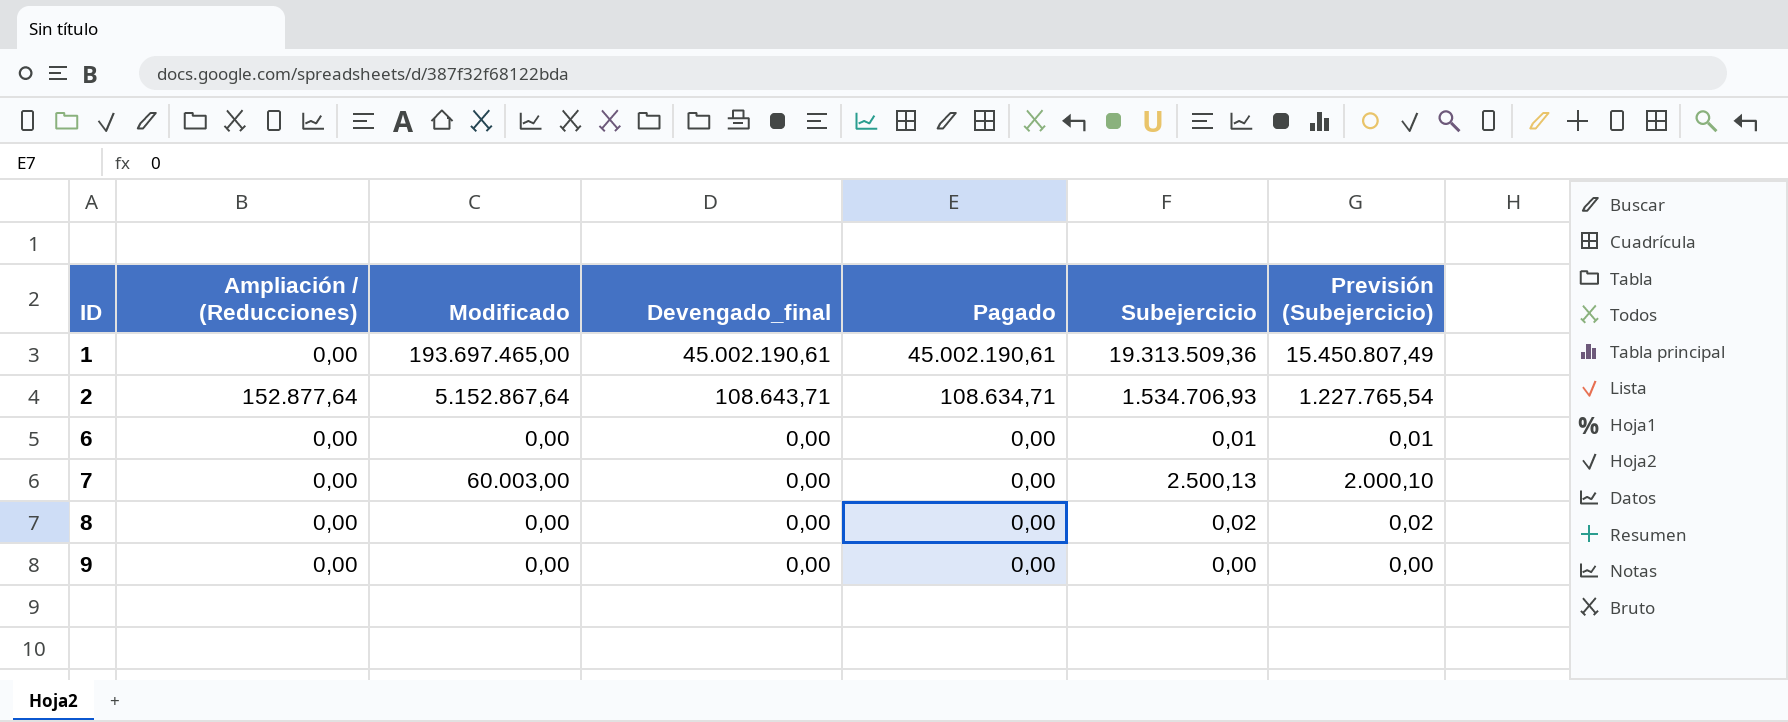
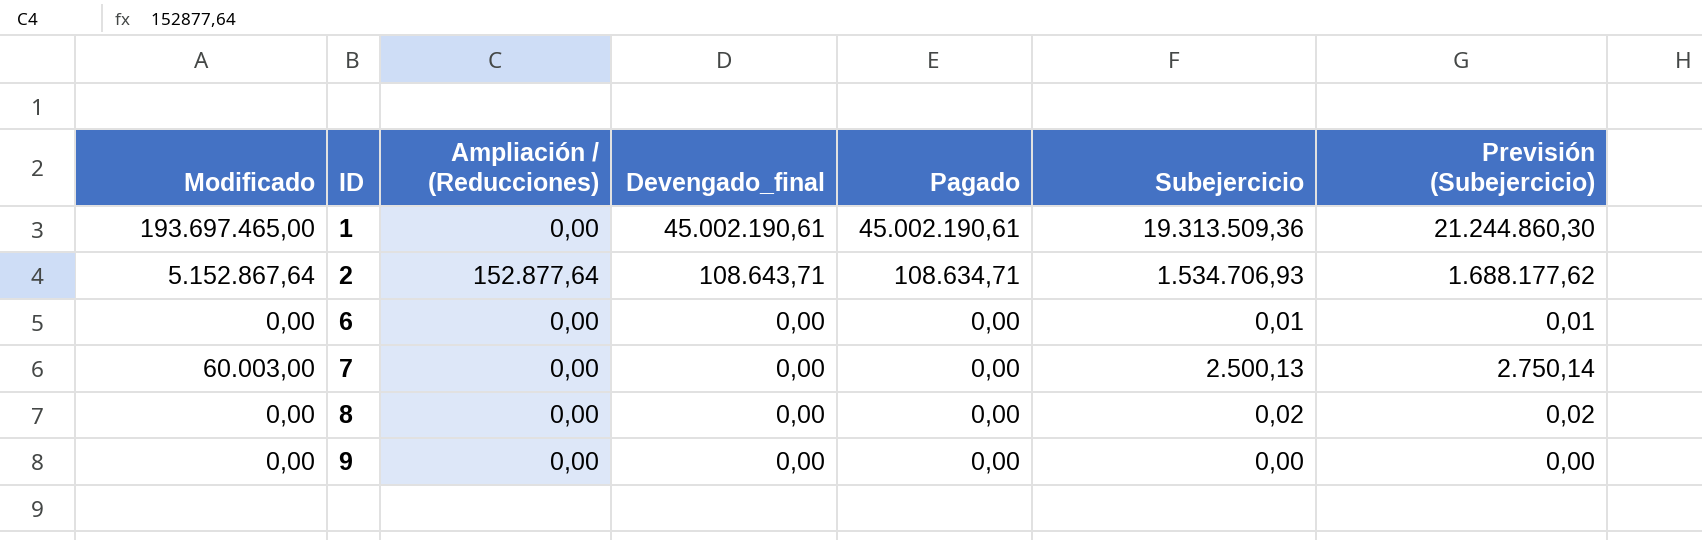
column Modificado | position: 3 -> 1
column Previsión (Subejercicio) | formula: [Subejercicio] * 0,8 -> [Subejercicio] * 1,1

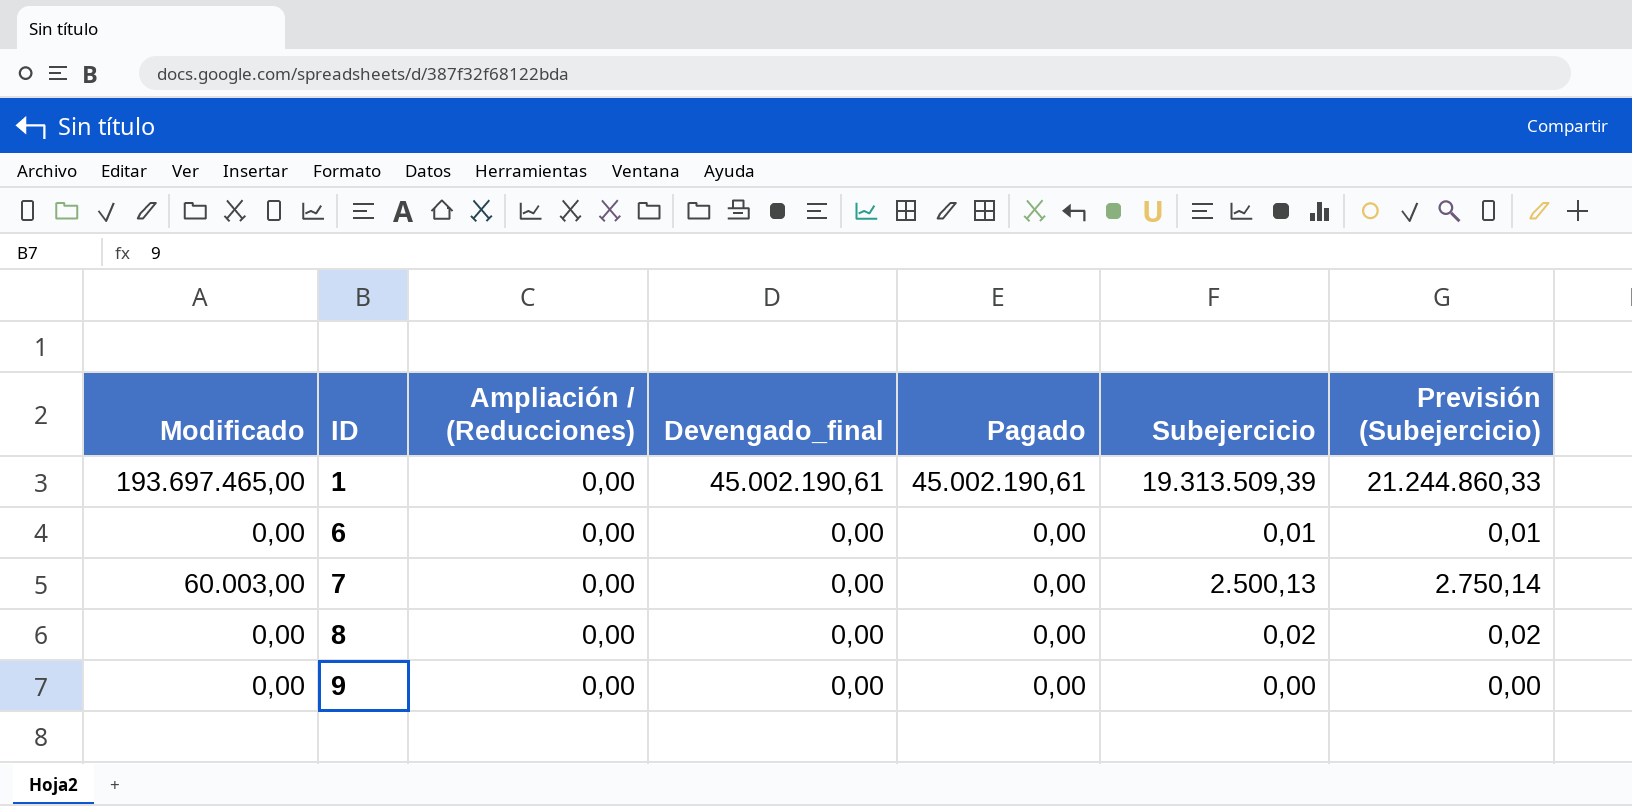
row 2: 5.152.867,64 | 152.877,64 | 108.643,71 | 108.634,71 | 1.534.706,93 | 1.688.177,62 -> none
1 | Subejercicio: 19.313.509,36 -> 19.313.509,39
1 | Previsión (Subejercicio): 21.244.860,30 -> 21.244.860,33

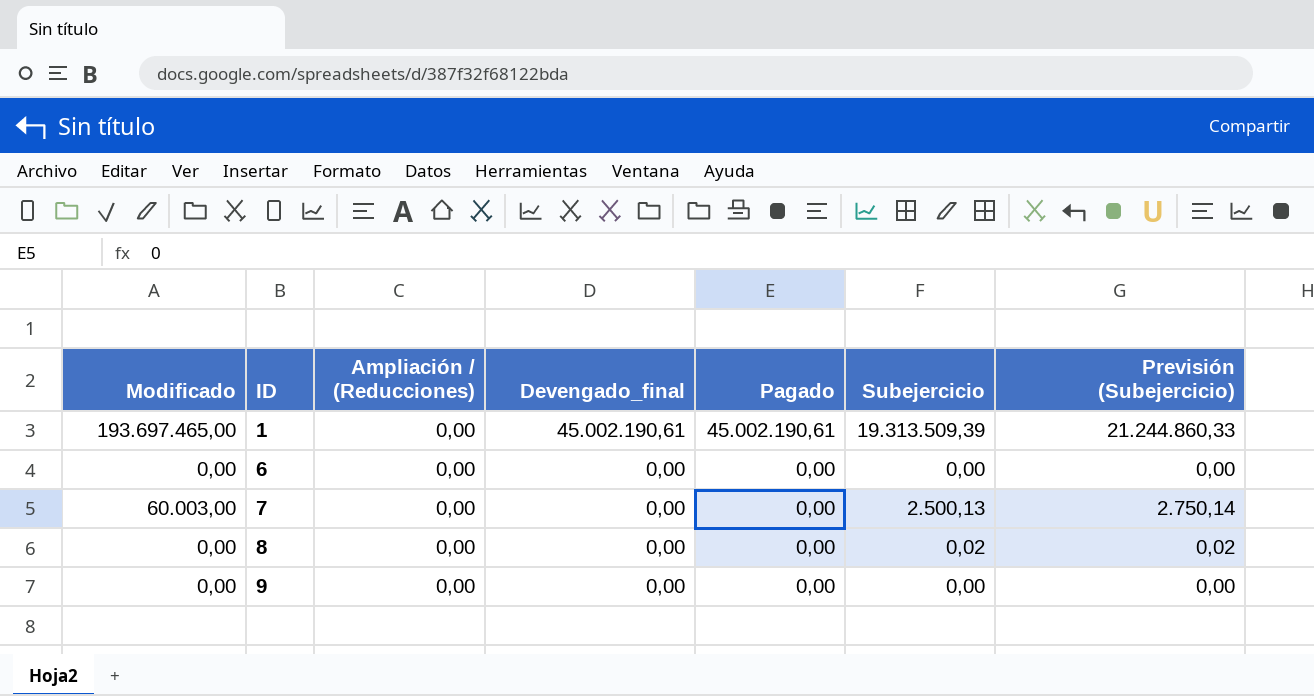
6 | Subejercicio: 0,01 -> 0,00
6 | Previsión (Subejercicio): 0,01 -> 0,00

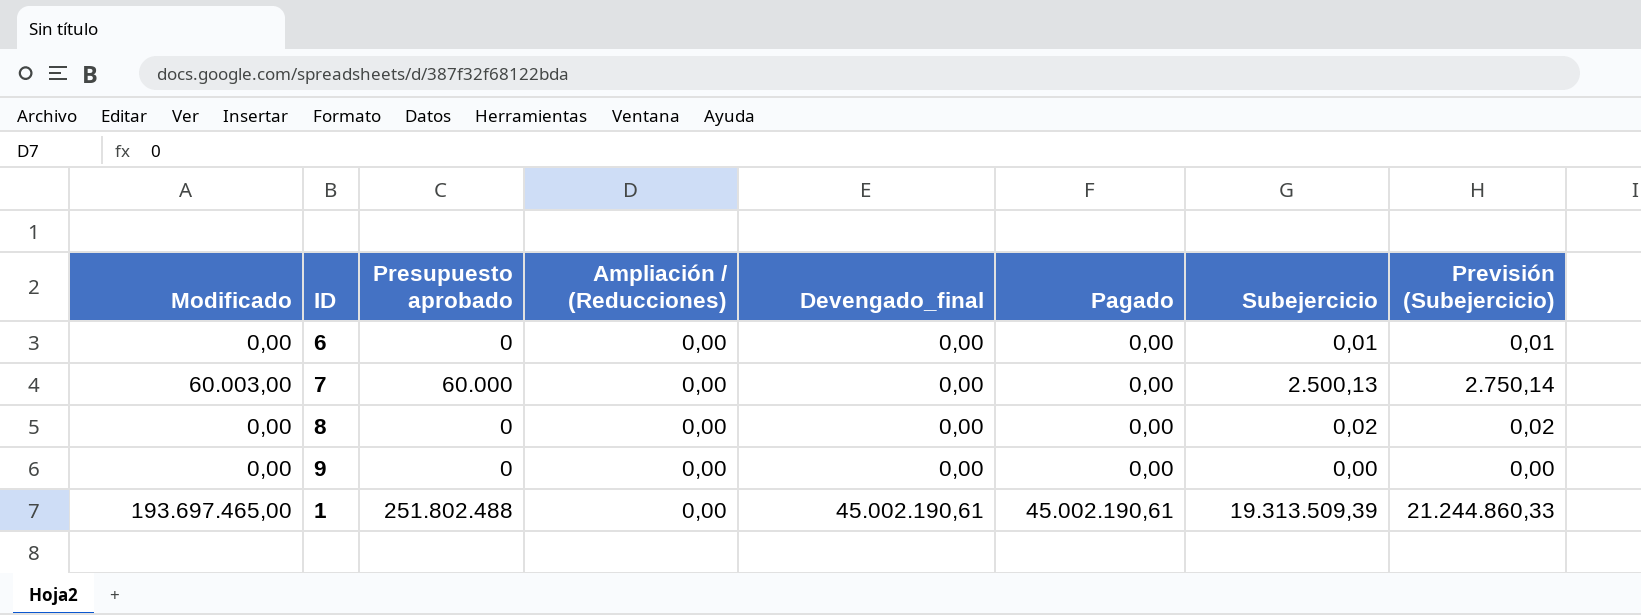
row order: ID ascending -> Devengado_final ascending
column Presupuesto aprobado | position: none -> 3
6 | Subejercicio: 0,00 -> 0,01
6 | Previsión (Subejercicio): 0,00 -> 0,01

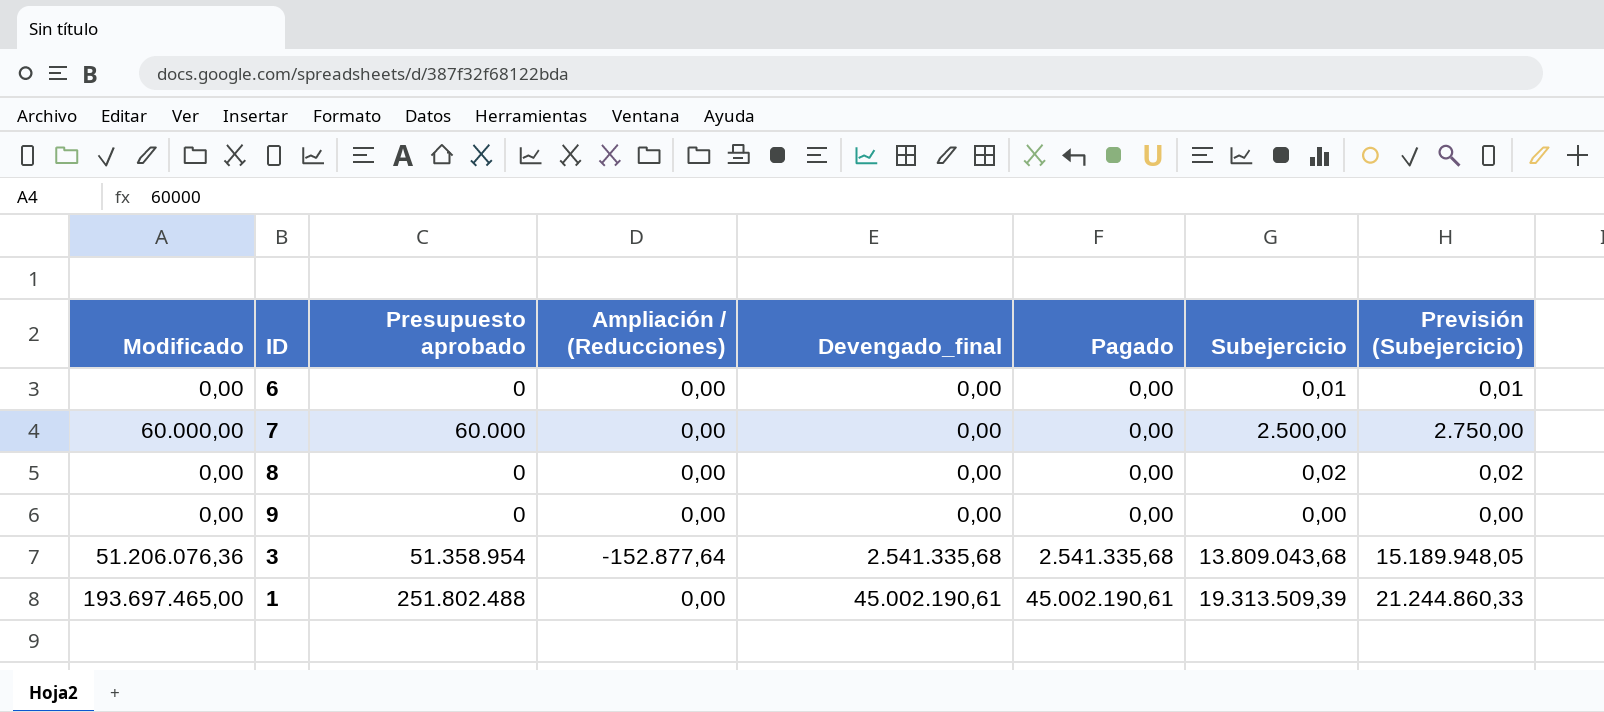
7 | Modificado: 60.003,00 -> 60.000,00
7 | Subejercicio: 2.500,13 -> 2.500,00
7 | Previsión (Subejercicio): 2.750,14 -> 2.750,00
row 3: none -> 51.206.076,36 | 51.358.954 | -152.877,64 | 2.541.335,68 | 2.541.335,68 | 13.809.043,68 | 15.189.948,05

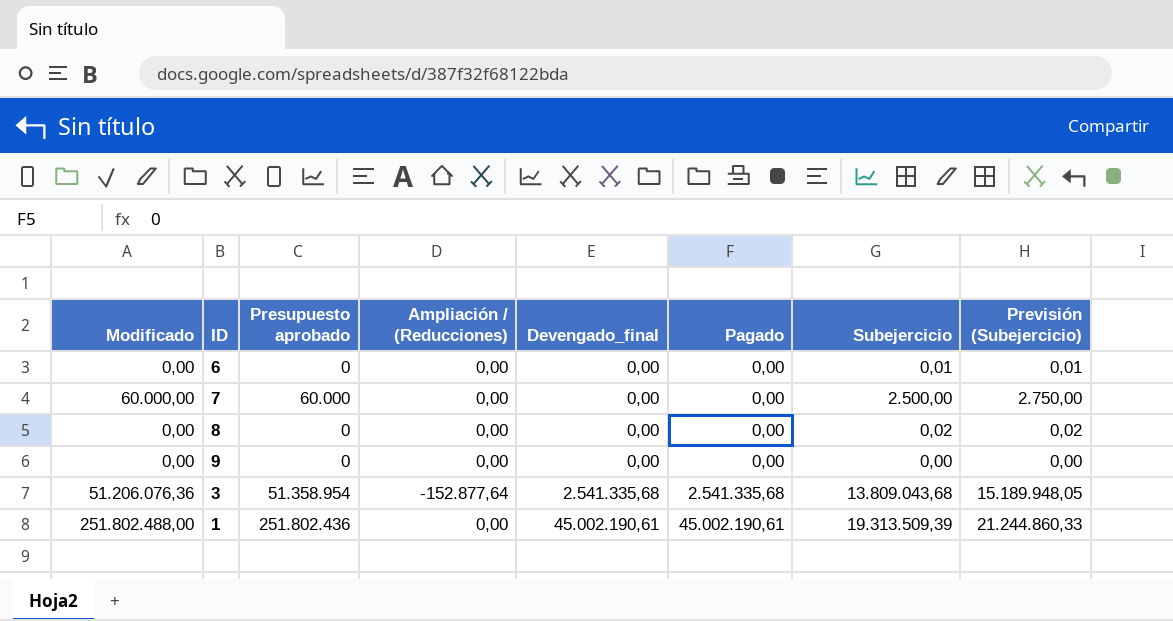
1 | Modificado: 193.697.465,00 -> 251.802.488,00
1 | Presupuesto aprobado: 251.802.488 -> 251.802.436

